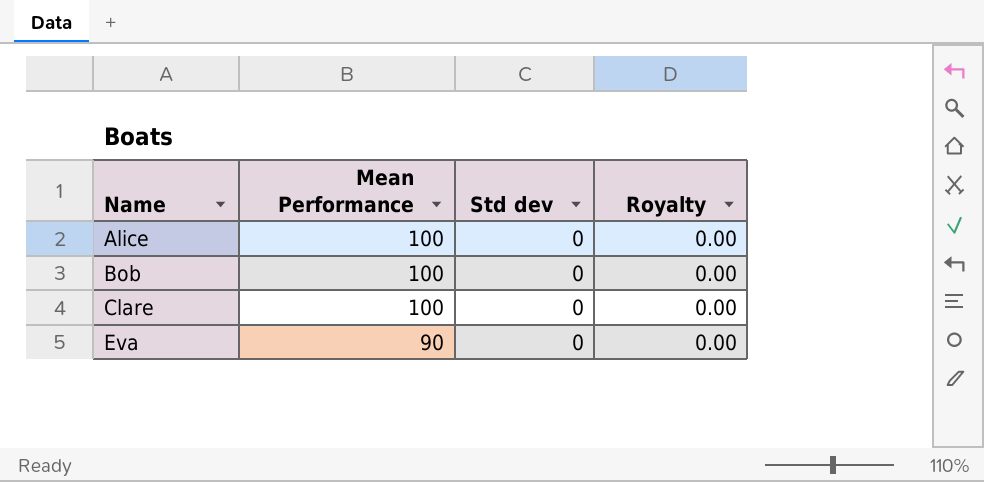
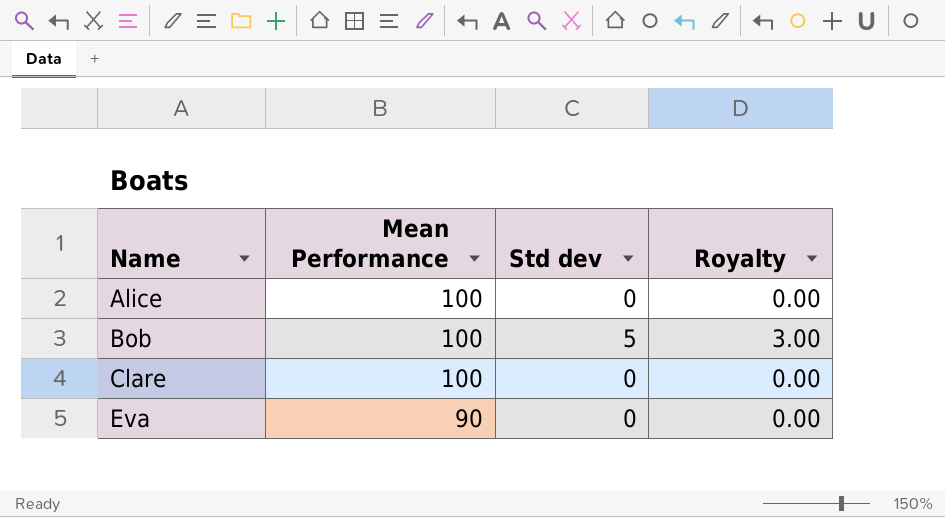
Bob | Std dev: 0 -> 5
Bob | Royalty: 0.00 -> 3.00

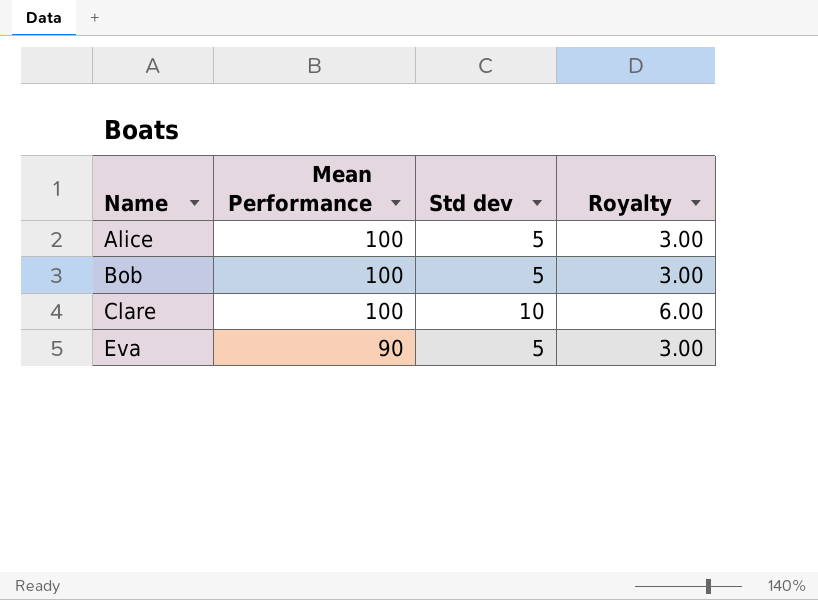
Alice | Std dev: 0 -> 5
Alice | Royalty: 0.00 -> 3.00
Clare | Std dev: 0 -> 10
Clare | Royalty: 0.00 -> 6.00
Eva | Std dev: 0 -> 5
Eva | Royalty: 0.00 -> 3.00

